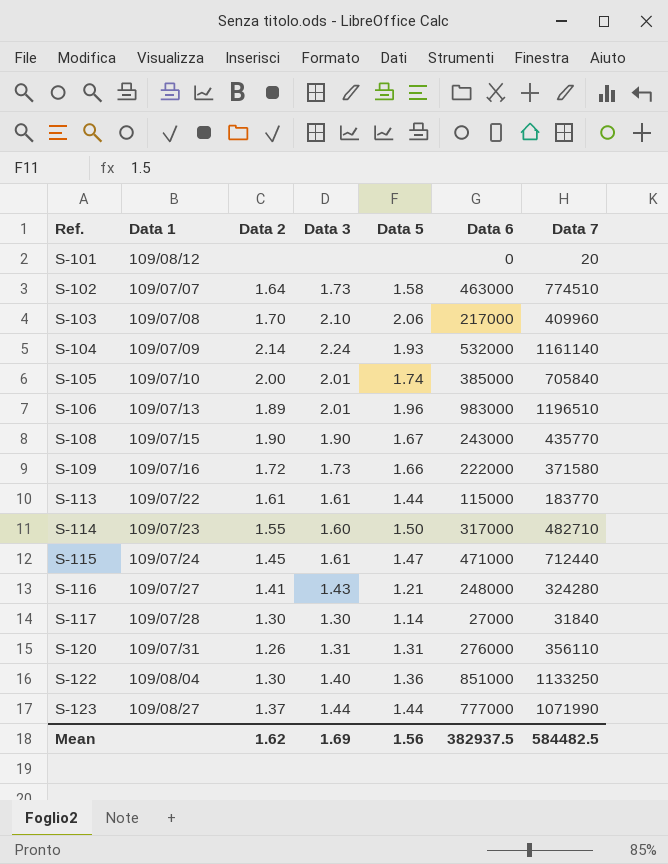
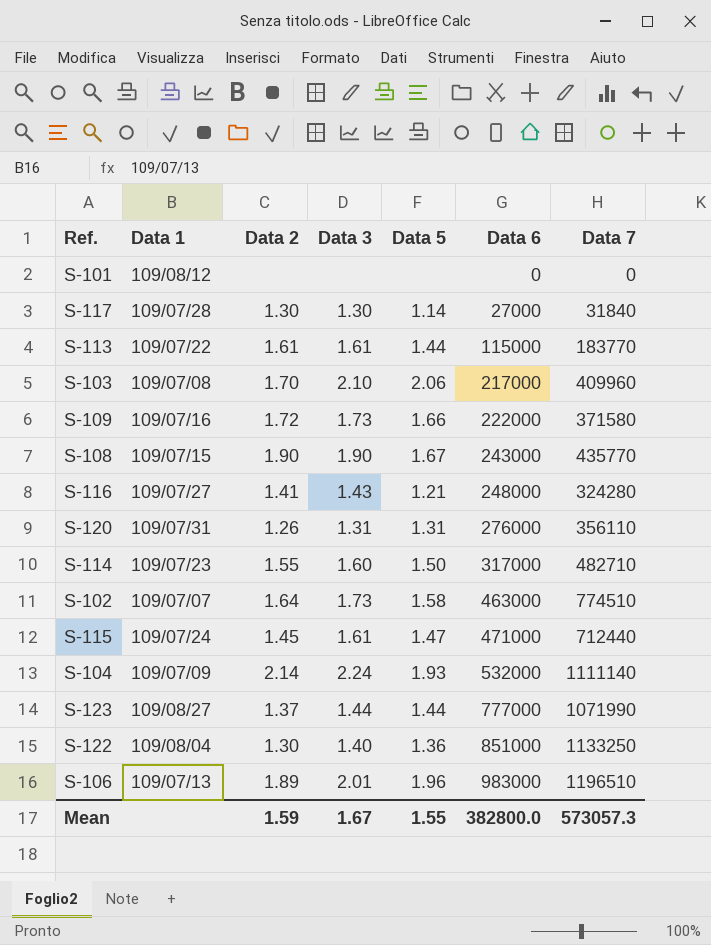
row order: Ref. ascending -> Data 6 ascending
row S-105: 109/07/10 | 2.00 | 2.01 | 1.74 | 385000 | 705840 -> none
S-101 | Data 7: 20 -> 0
S-104 | Data 7: 1161140 -> 1111140
Mean | Data 2: 1.62 -> 1.59
Mean | Data 3: 1.69 -> 1.67
Mean | Data 5: 1.56 -> 1.55
Mean | Data 6: 382937.5 -> 382800.0
Mean | Data 7: 584482.5 -> 573057.3

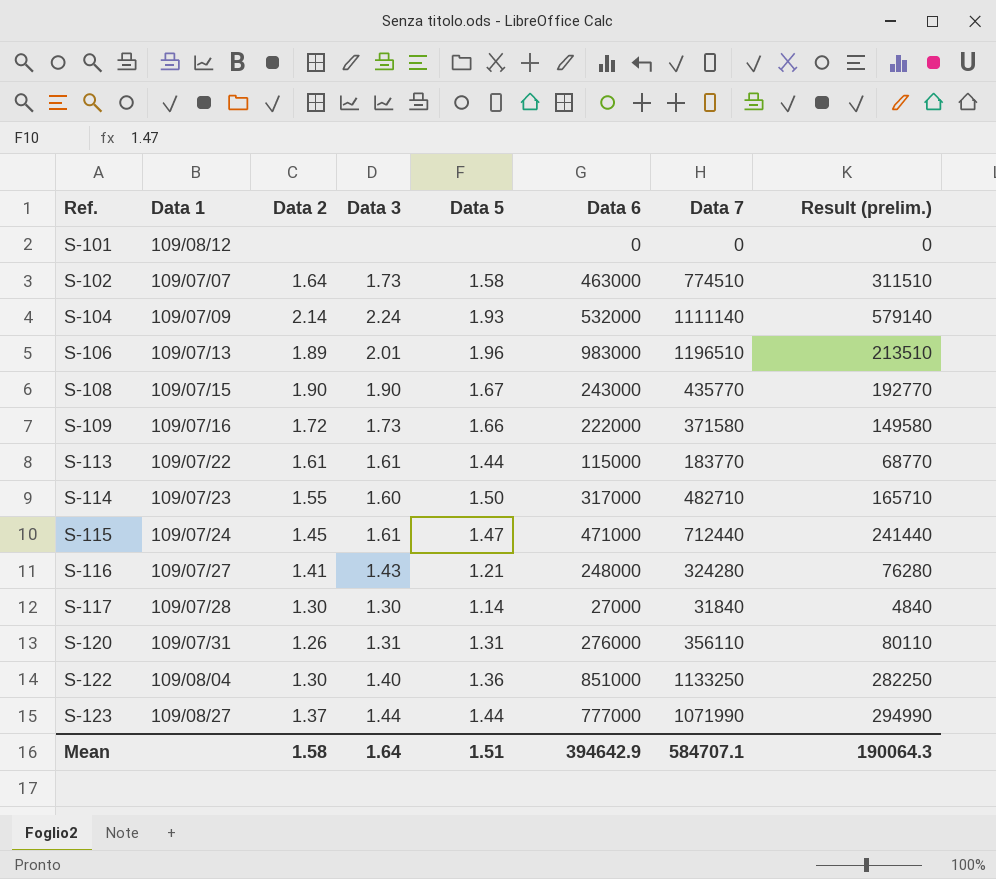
row order: Data 6 ascending -> Ref. ascending
column Result (prelim.) | formula: none -> [Data 7] - [Data 6]
row S-103: 109/07/08 | 1.70 | 2.10 | 2.06 | 217000 | 409960 -> none
Mean | Data 2: 1.59 -> 1.58
Mean | Data 3: 1.67 -> 1.64
Mean | Data 5: 1.55 -> 1.51
Mean | Data 6: 382800.0 -> 394642.9
Mean | Data 7: 573057.3 -> 584707.1

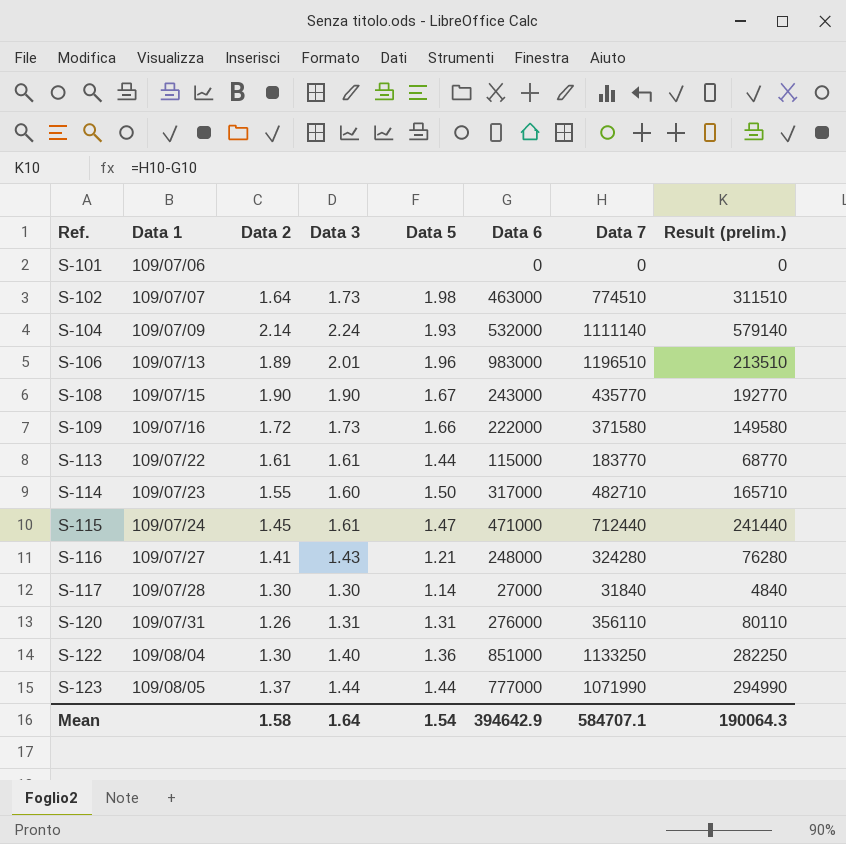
S-101 | Data 1: 109/08/12 -> 109/07/06
S-102 | Data 5: 1.58 -> 1.98
S-123 | Data 1: 109/08/27 -> 109/08/05
Mean | Data 5: 1.51 -> 1.54

